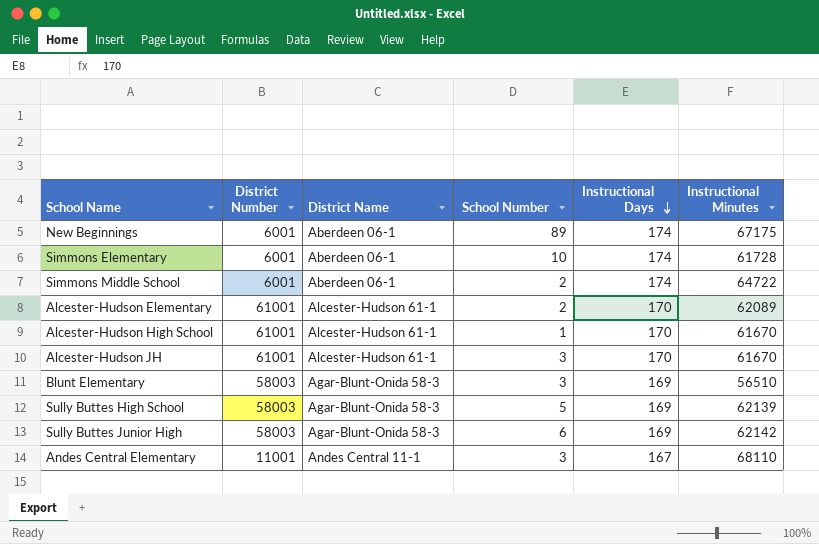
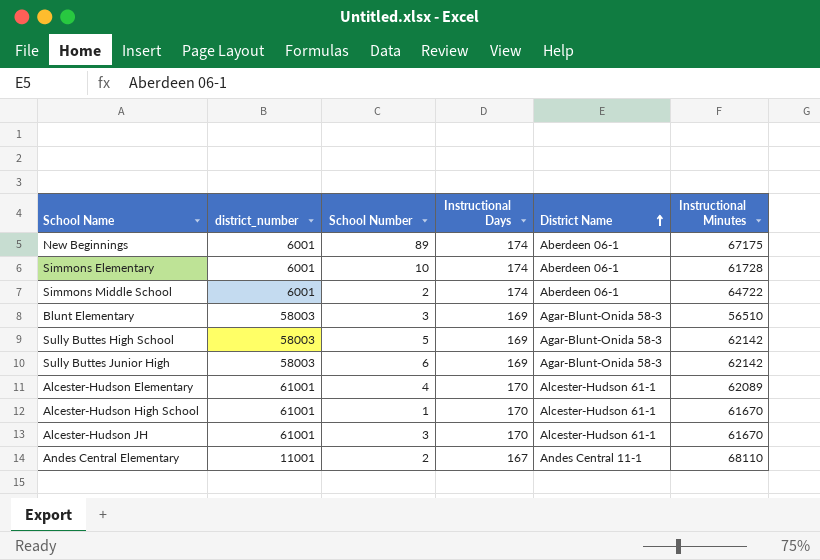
row order: Instructional Days descending -> District Name ascending
column name: District Number -> district_number
column District Name | position: 3 -> 5
Sully Buttes High School | Instructional Minutes: 62139 -> 62142
Alcester-Hudson Elementary | School Number: 2 -> 4
Andes Central Elementary | School Number: 3 -> 2

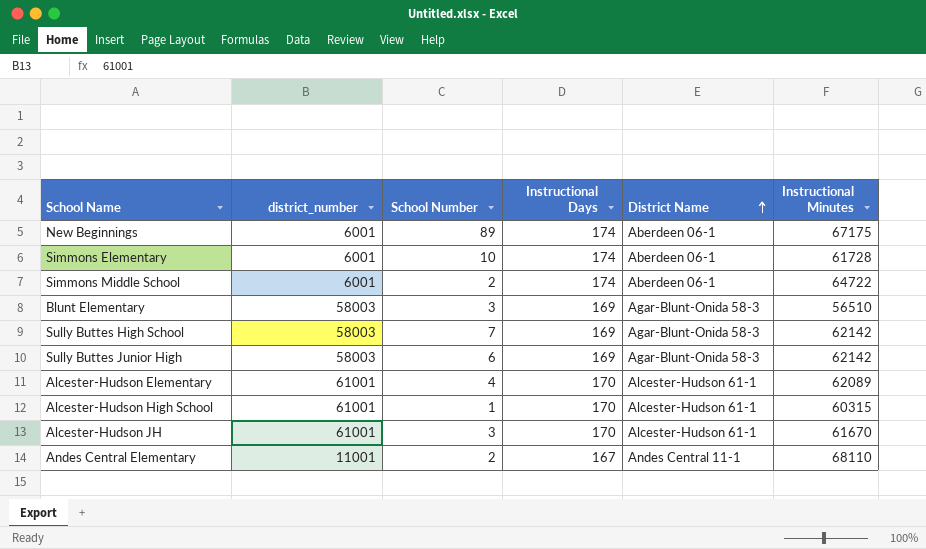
Sully Buttes High School | School Number: 5 -> 7
Alcester-Hudson High School | Instructional Minutes: 61670 -> 60315

